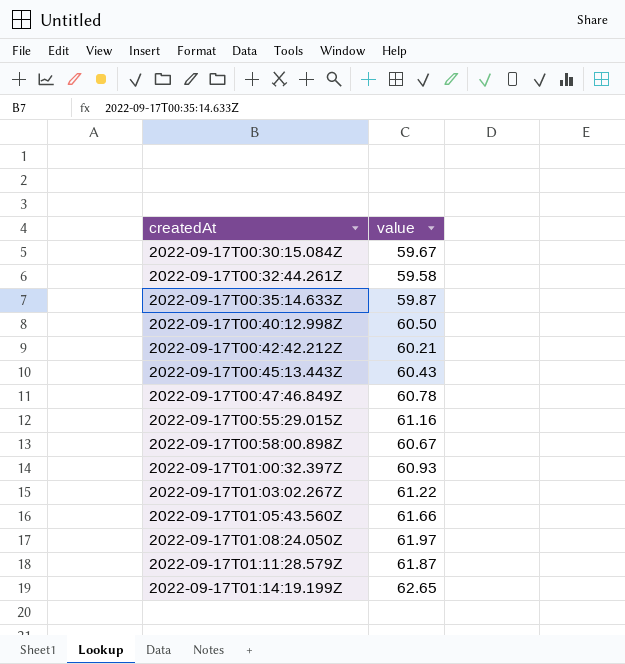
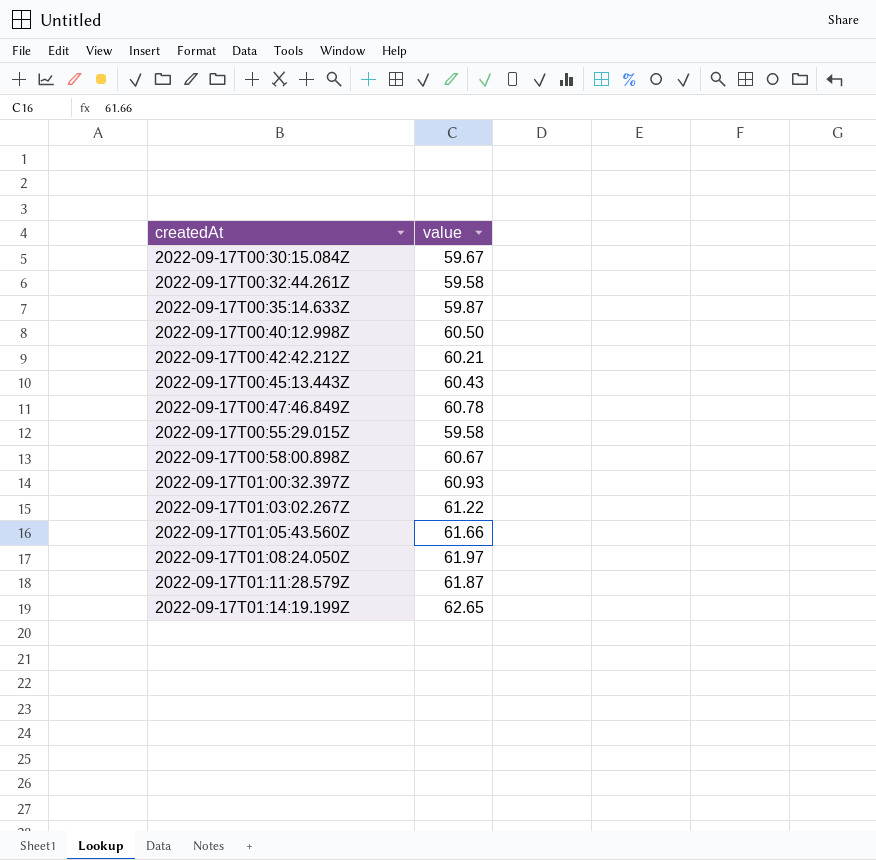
2022-09-17T00:55:29.015Z | value: 61.16 -> 59.58

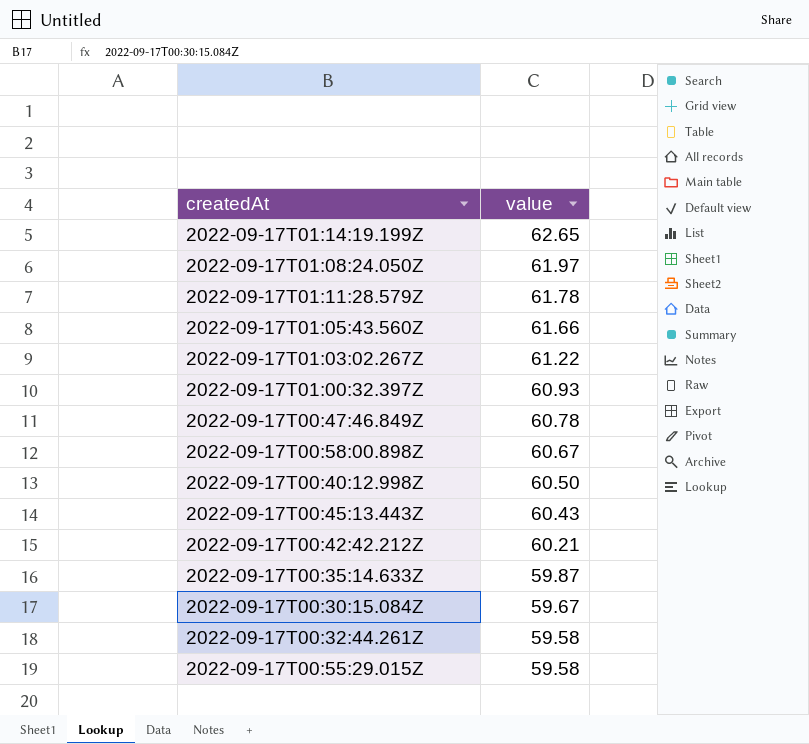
row order: createdAt ascending -> value descending
2022-09-17T01:11:28.579Z | value: 61.87 -> 61.78

